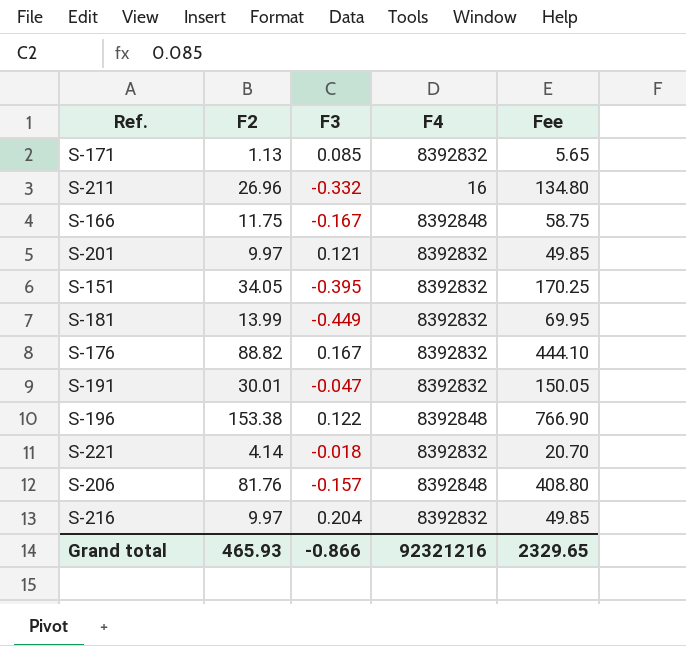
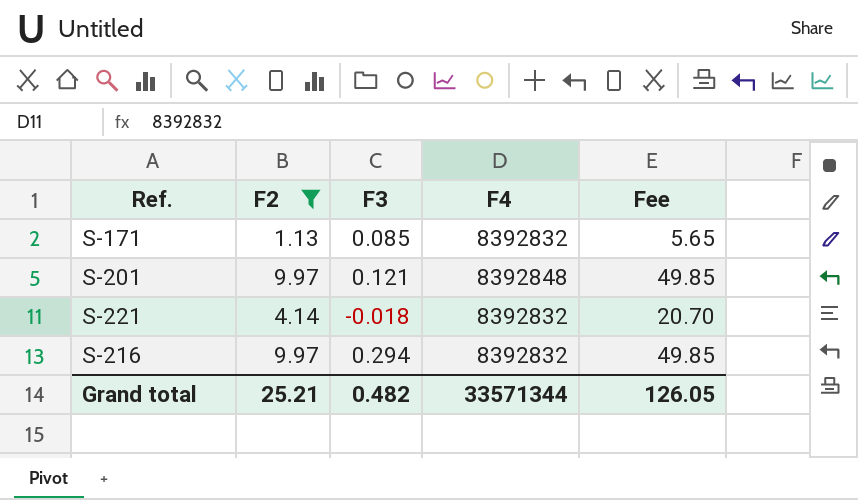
filter: none -> F2 <= 9.97
S-201 | F4: 8392832 -> 8392848
S-216 | F3: 0.204 -> 0.294
Grand total | F2: 465.93 -> 25.21
Grand total | F3: -0.866 -> 0.482
Grand total | F4: 92321216 -> 33571344
Grand total | Fee: 2329.65 -> 126.05

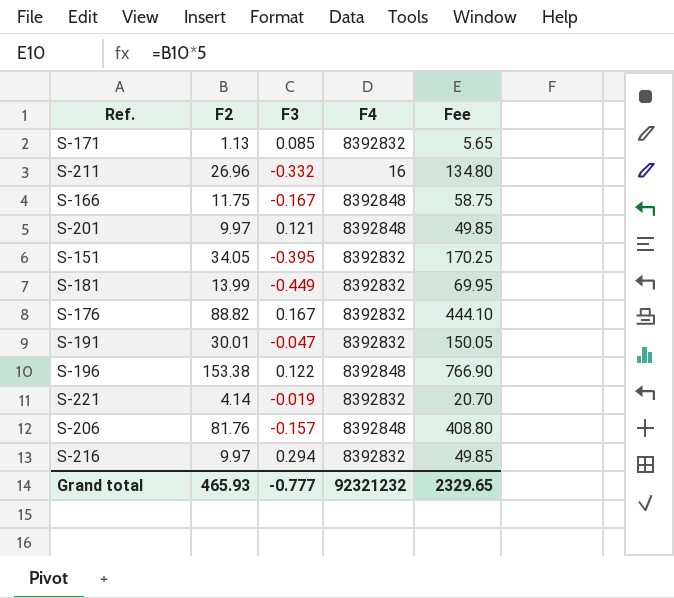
filter: F2 <= 9.97 -> none
S-221 | F3: -0.018 -> -0.019
Grand total | F2: 25.21 -> 465.93
Grand total | F3: 0.482 -> -0.777
Grand total | F4: 33571344 -> 92321232
Grand total | Fee: 126.05 -> 2329.65

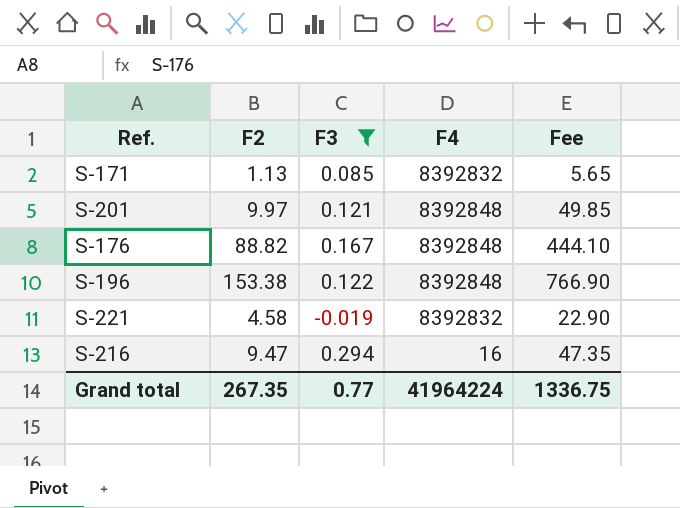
filter: none -> F3 >= -0.019
S-176 | F4: 8392832 -> 8392848
S-221 | F2: 4.14 -> 4.58
S-221 | Fee: 20.70 -> 22.90
S-216 | F2: 9.97 -> 9.47
S-216 | F4: 8392832 -> 16
S-216 | Fee: 49.85 -> 47.35
Grand total | F2: 465.93 -> 267.35
Grand total | F3: -0.777 -> 0.77
Grand total | F4: 92321232 -> 41964224
Grand total | Fee: 2329.65 -> 1336.75

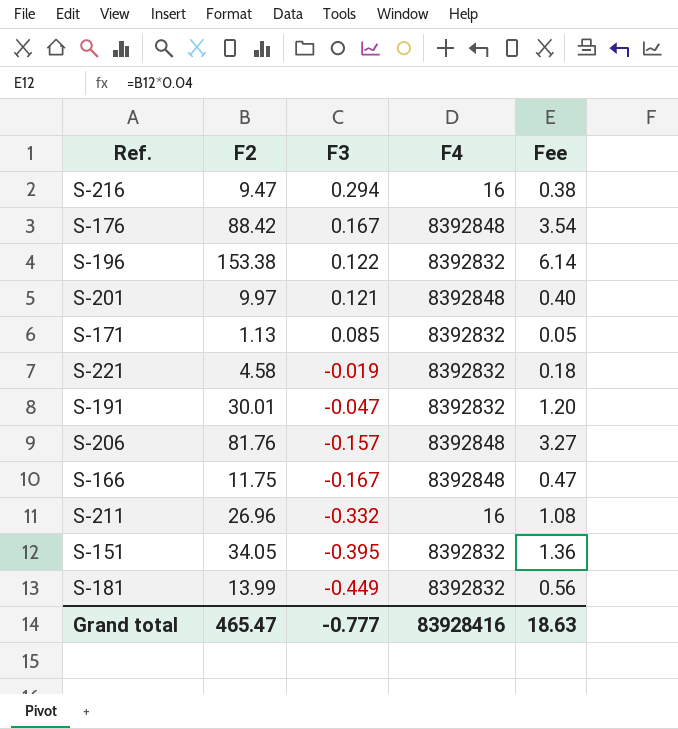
filter: F3 >= -0.019 -> none
row order: none -> F3 descending
column Fee | formula: [F2] * 5 -> [F2] * 0.04
S-176 | F2: 88.82 -> 88.42
S-196 | F4: 8392848 -> 8392832
Grand total | F2: 267.35 -> 465.47
Grand total | F3: 0.77 -> -0.777
Grand total | F4: 41964224 -> 83928416
Grand total | Fee: 1336.75 -> 18.63

